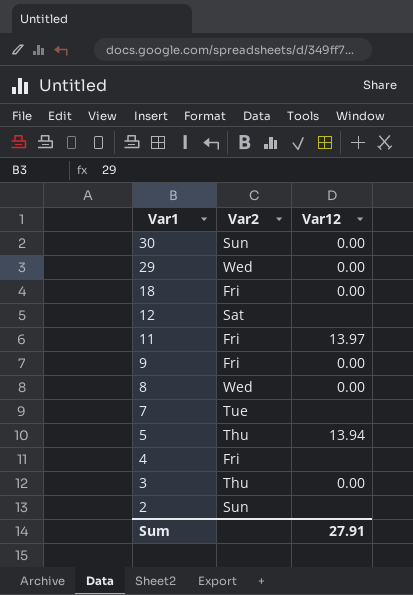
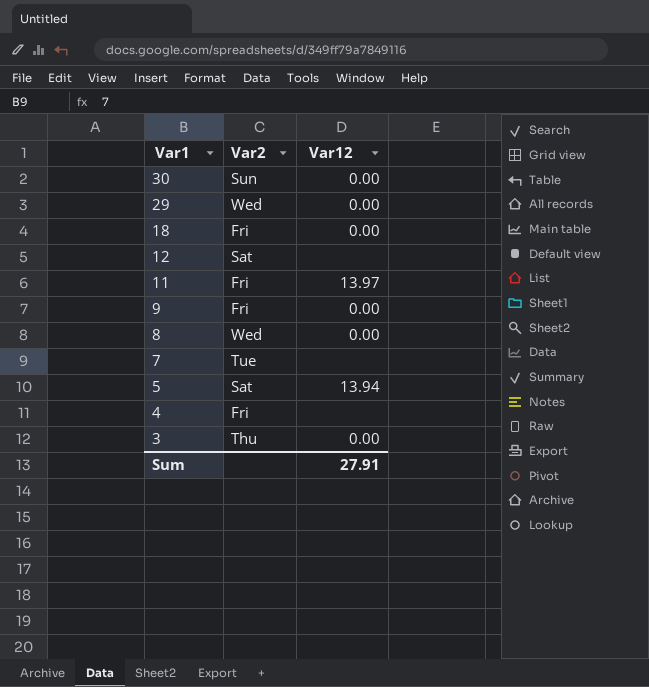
row 2: Sun | none -> none
5 | Var2: Thu -> Sat

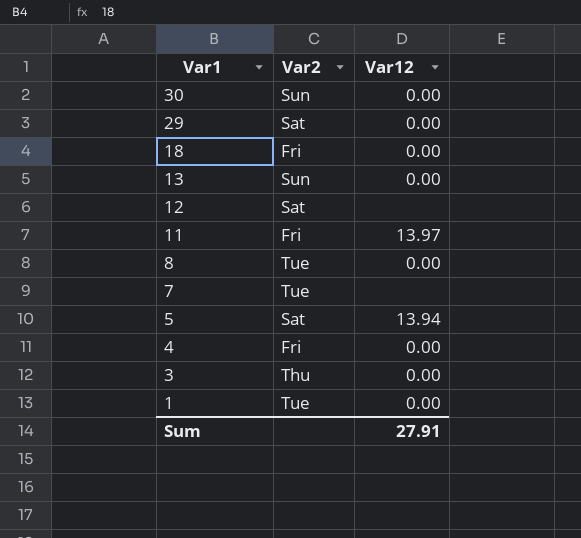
row 9: Fri | 0.00 -> none
29 | Var2: Wed -> Sat
row 13: none -> Sun | 0.00
8 | Var2: Wed -> Tue
4 | Var12: none -> 0.00
row 1: none -> Tue | 0.00

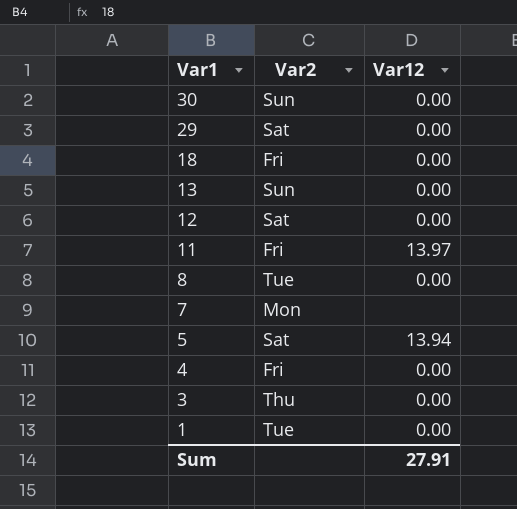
12 | Var12: none -> 0.00
7 | Var2: Tue -> Mon

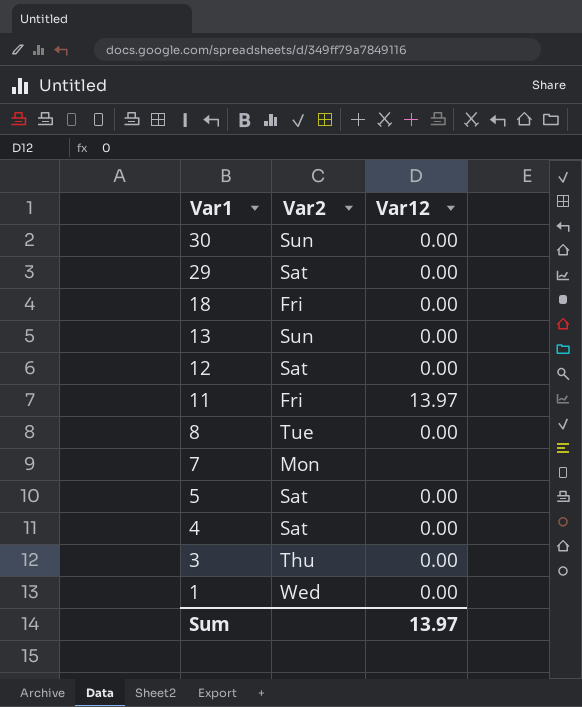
5 | Var12: 13.94 -> 0.00
4 | Var2: Fri -> Sat
1 | Var2: Tue -> Wed
Sum | Var12: 27.91 -> 13.97

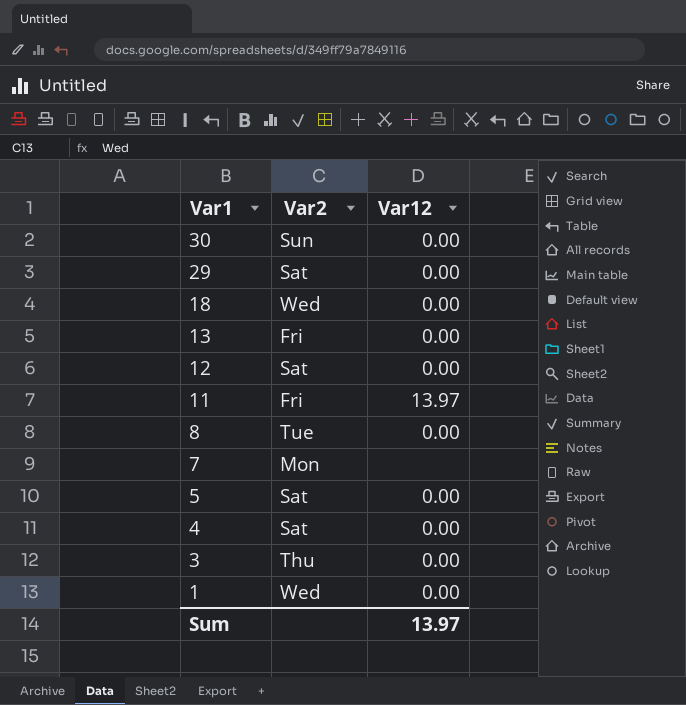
18 | Var2: Fri -> Wed
13 | Var2: Sun -> Fri

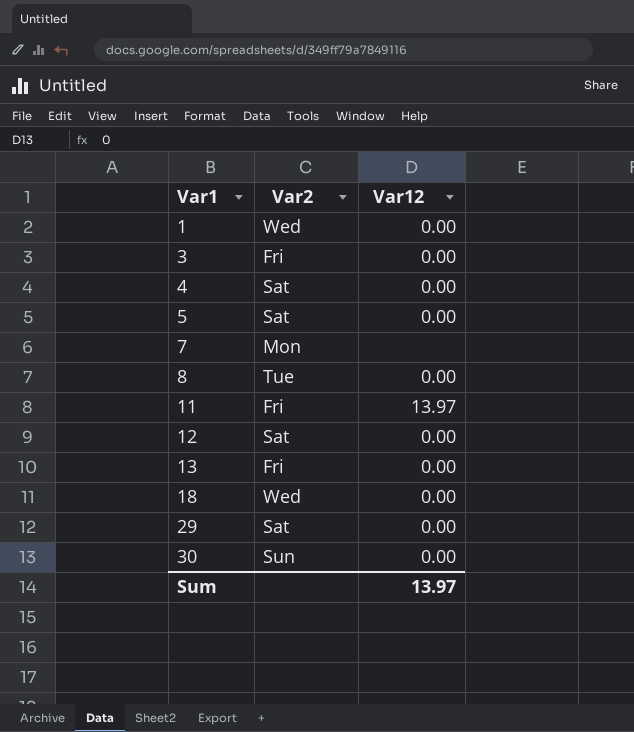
row order: Var1 descending -> Var1 ascending
3 | Var2: Thu -> Fri

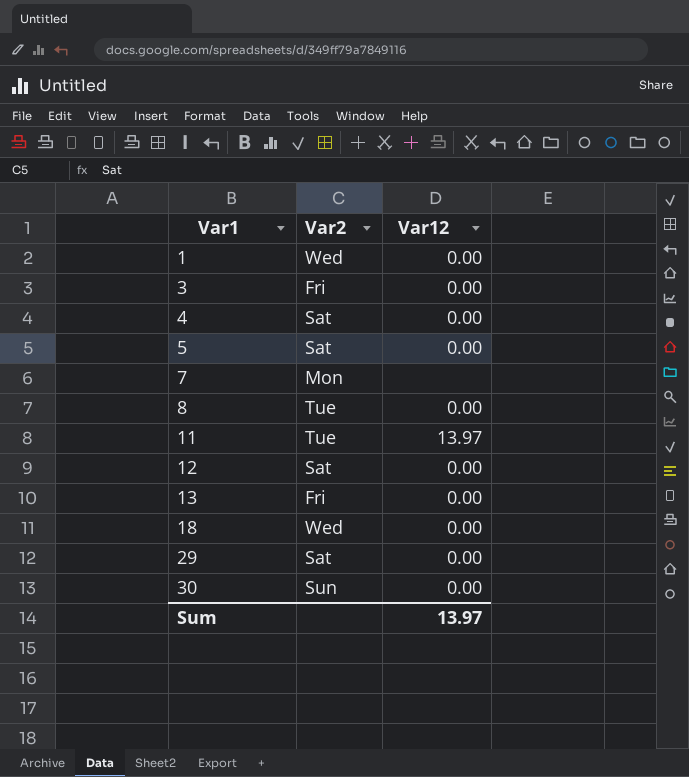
11 | Var2: Fri -> Tue

